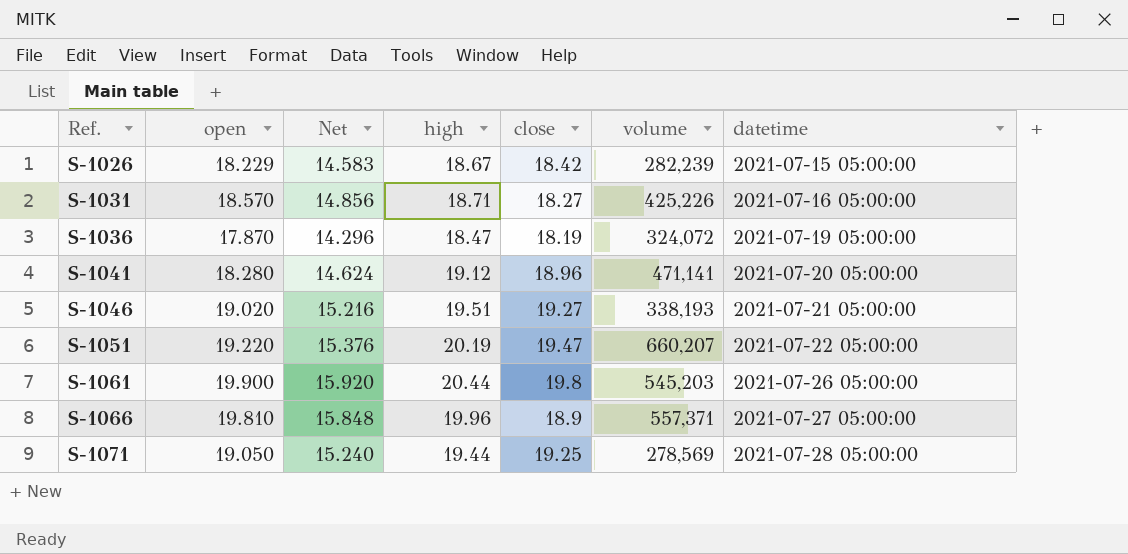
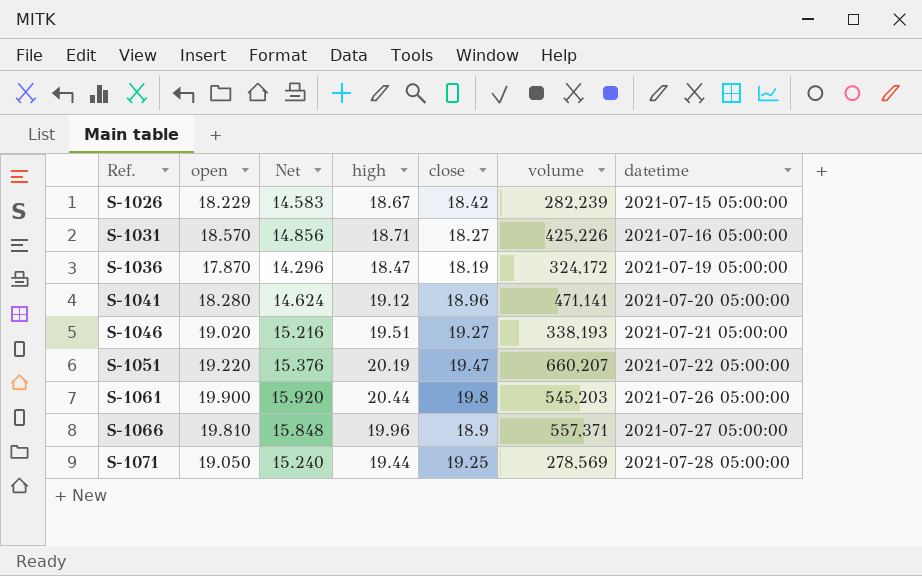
S-1036 | volume: 324,072 -> 324,172

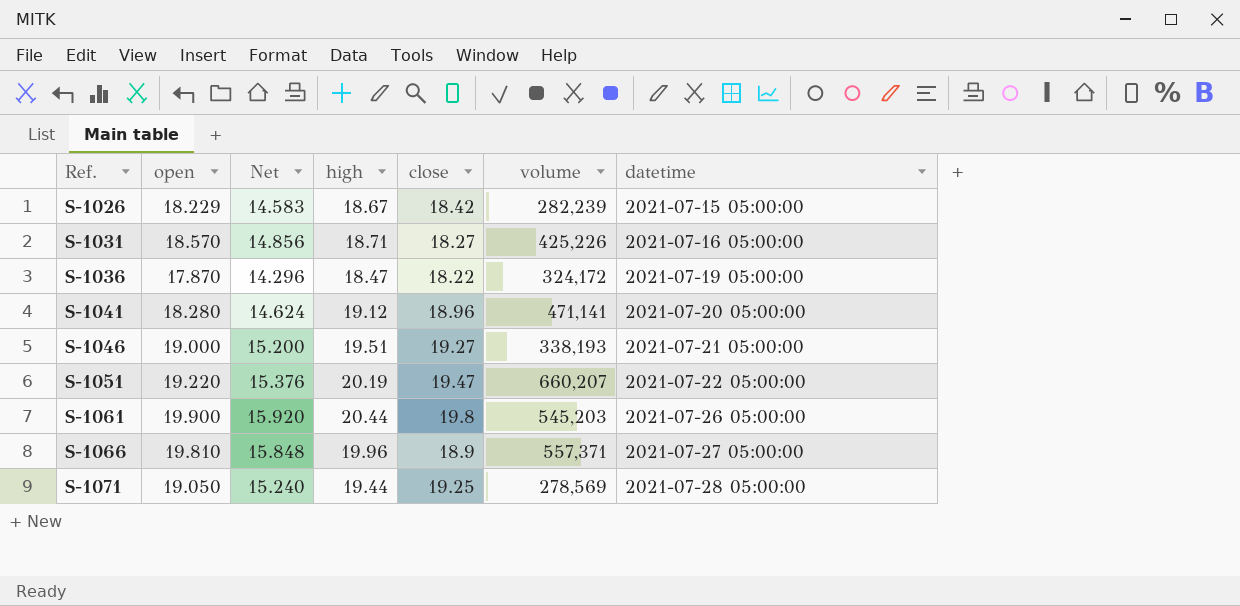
S-1036 | close: 18.19 -> 18.22
S-1046 | open: 19.020 -> 19.000
S-1046 | Net: 15.216 -> 15.200

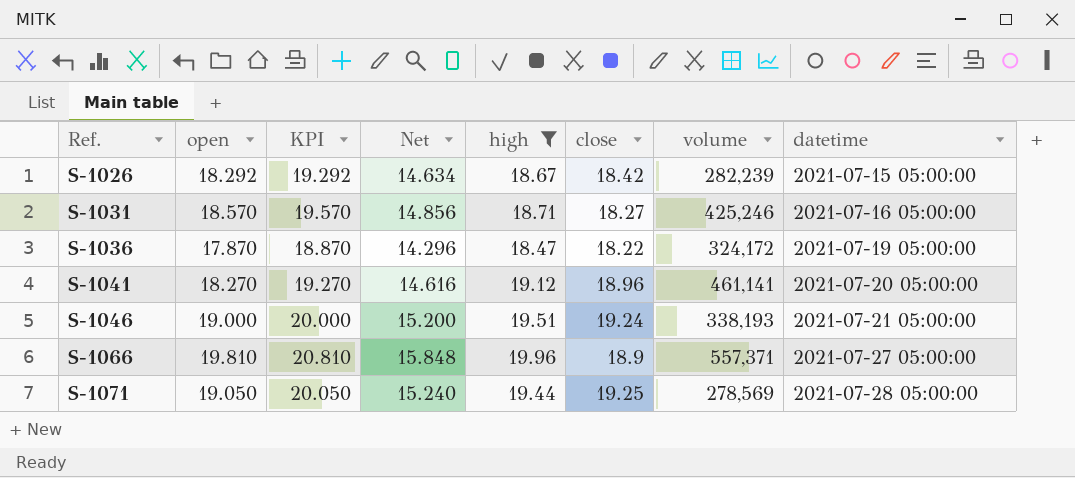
filter: none -> high <= 19.96
column KPI | formula: none -> [open] + 1
S-1026 | open: 18.229 -> 18.292
S-1026 | Net: 14.583 -> 14.634
S-1031 | volume: 425,226 -> 425,246
S-1041 | open: 18.280 -> 18.270
S-1041 | Net: 14.624 -> 14.616
S-1041 | volume: 471,141 -> 461,141
S-1046 | close: 19.27 -> 19.24

